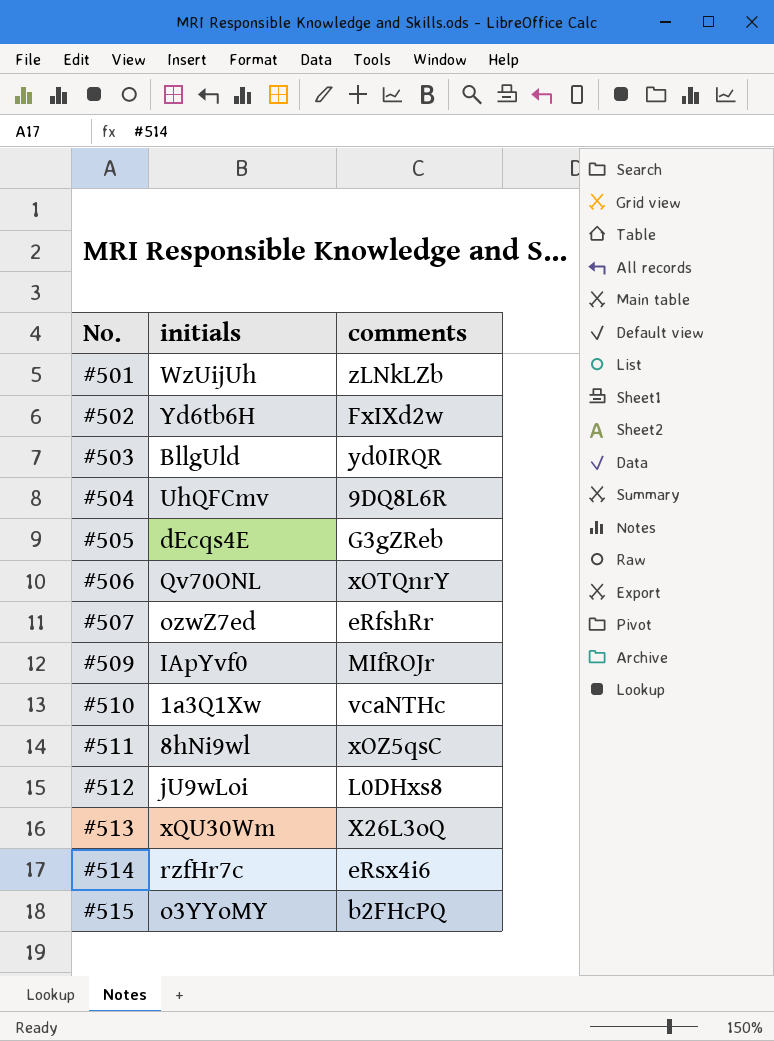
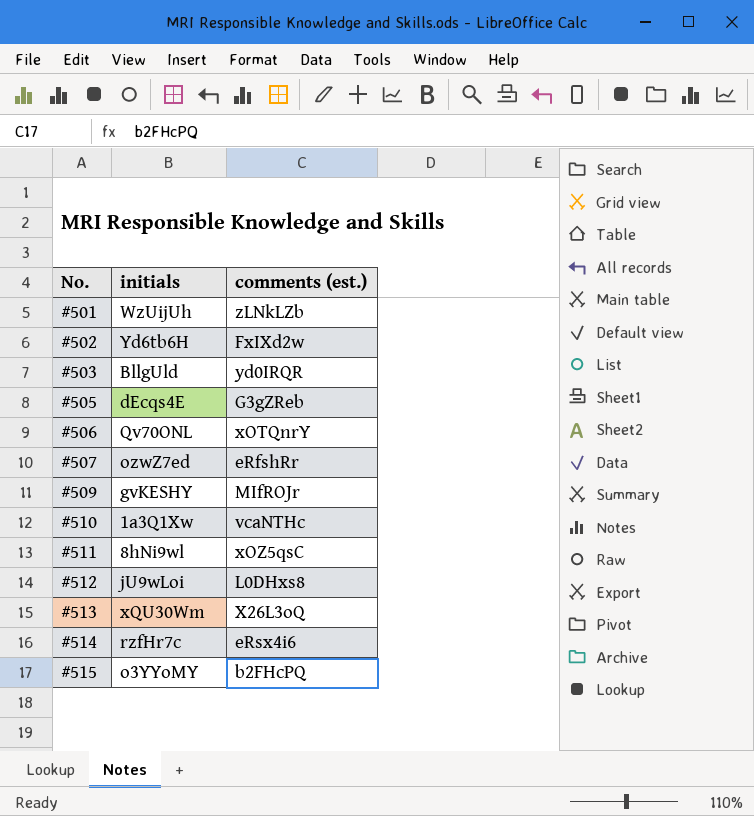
column name: comments -> comments (est.)
row #504: UhQFCmv | 9DQ8L6R -> none
#509 | initials: IApYvf0 -> gvKESHY

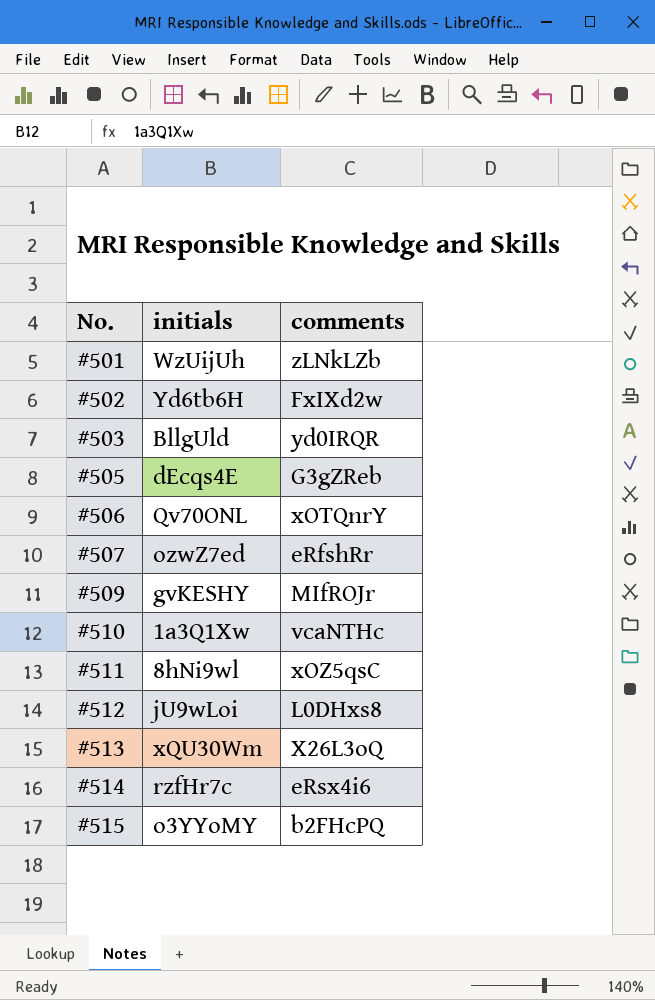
column name: comments (est.) -> comments

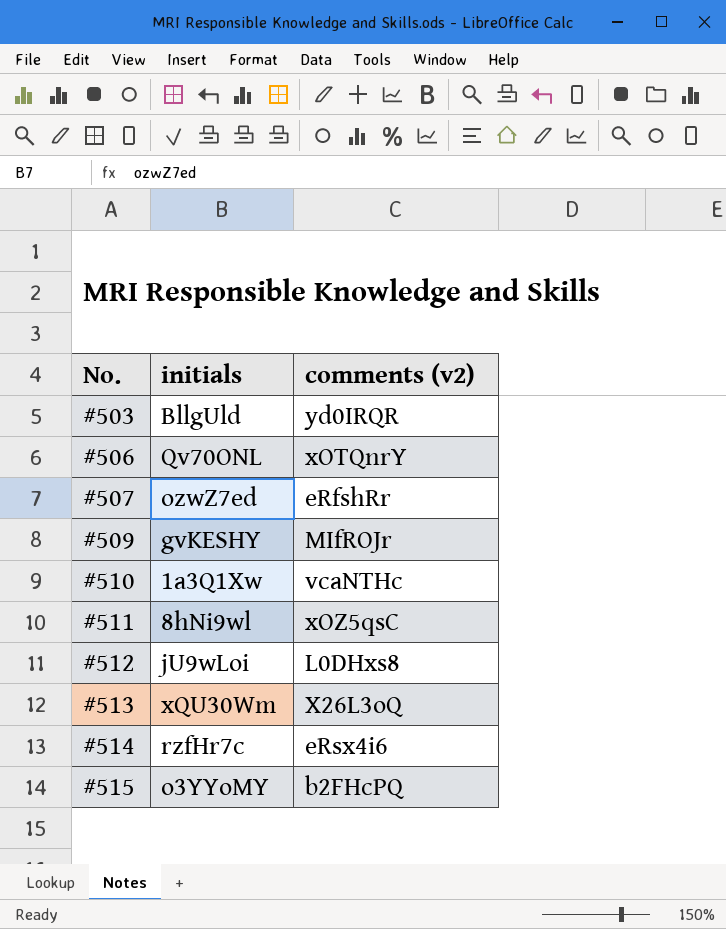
column name: comments -> comments (v2)
row #501: WzUijUh | zLNkLZb -> none
row #502: Yd6tb6H | FxIXd2w -> none
row #505: dEcqs4E | G3gZReb -> none

